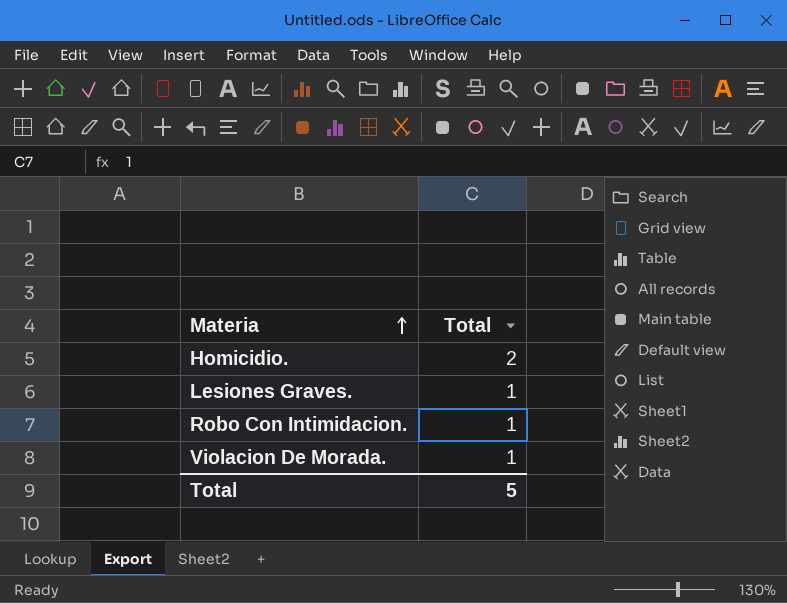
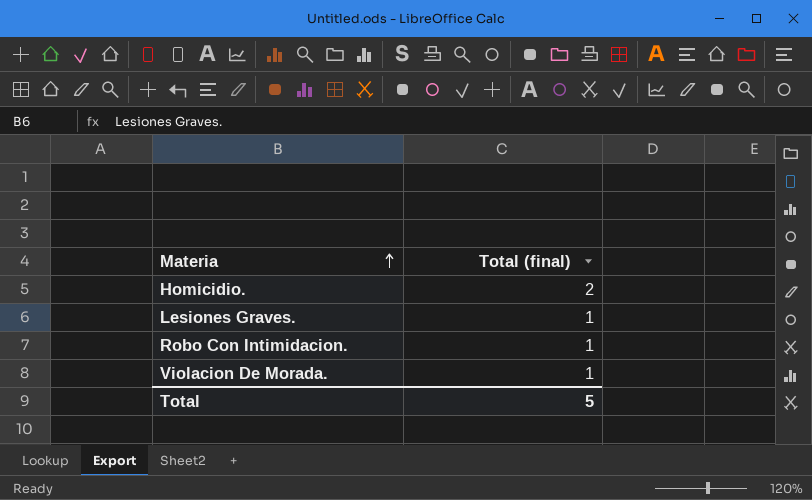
column name: Total -> Total (final)

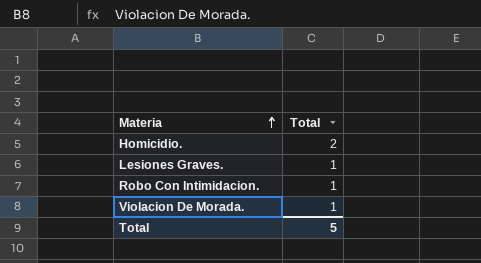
column name: Total (final) -> Total

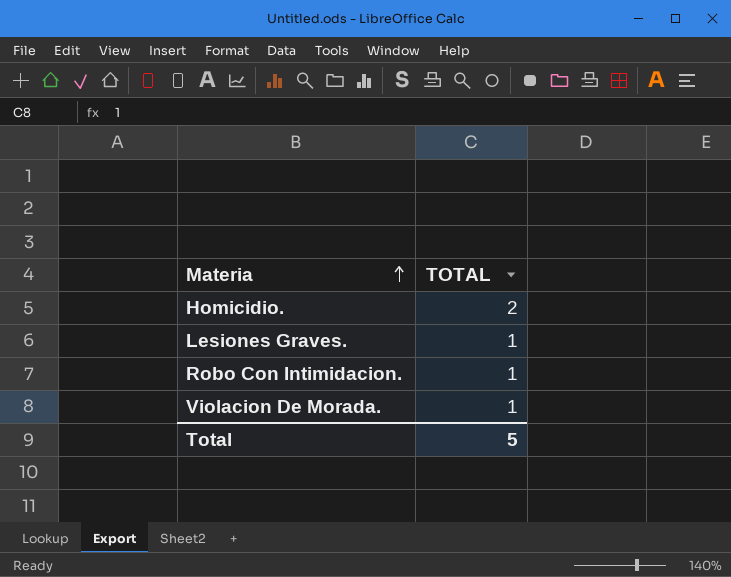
column name: Total -> TOTAL

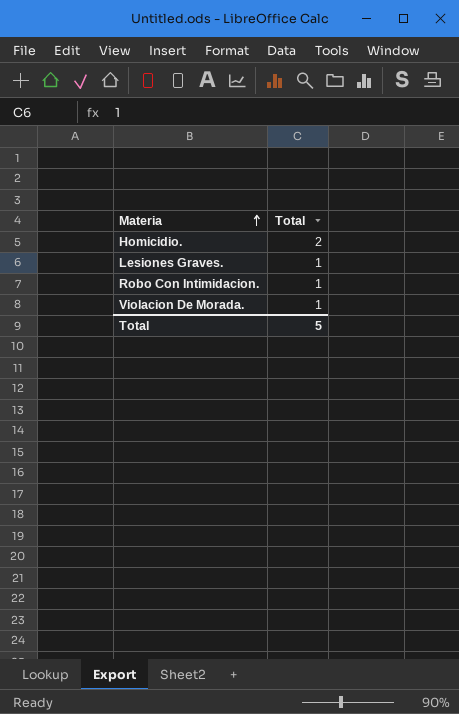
column name: TOTAL -> Total

